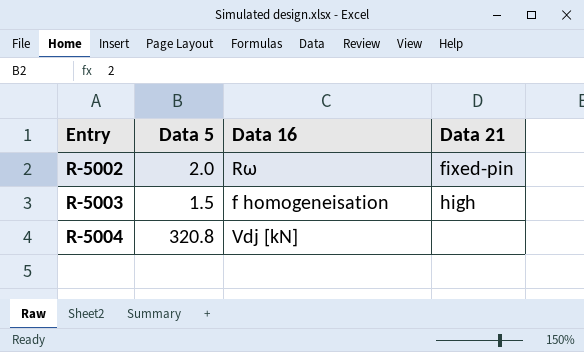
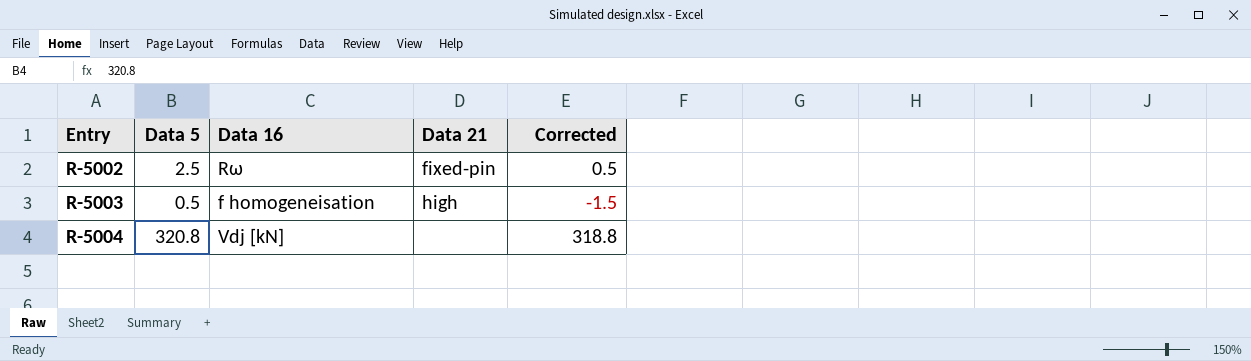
column Corrected | formula: none -> [Data 5] - 2
R-5002 | Data 5: 2.0 -> 2.5
R-5003 | Data 5: 1.5 -> 0.5

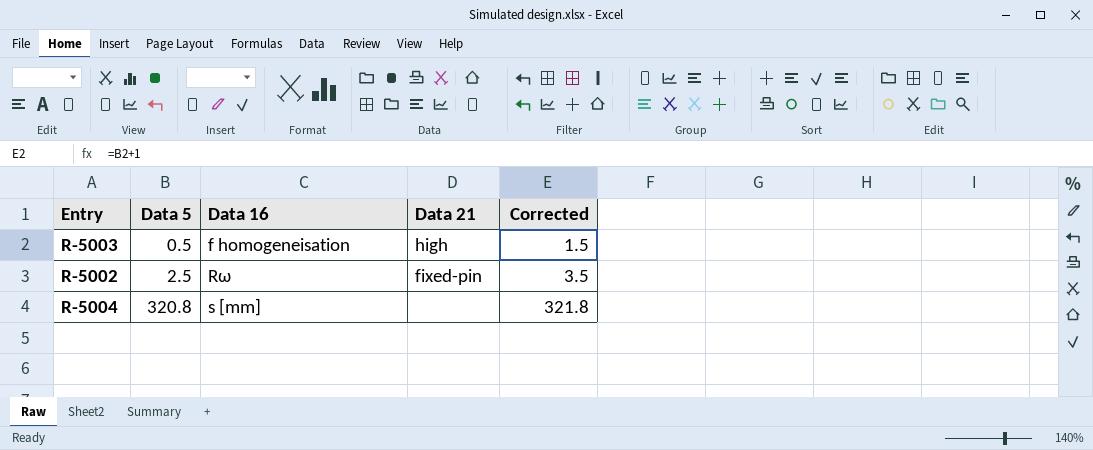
row order: Entry ascending -> Data 5 ascending
column Corrected | formula: [Data 5] - 2 -> [Data 5] + 1
R-5004 | Data 16: Vdj [kN] -> s [mm]

